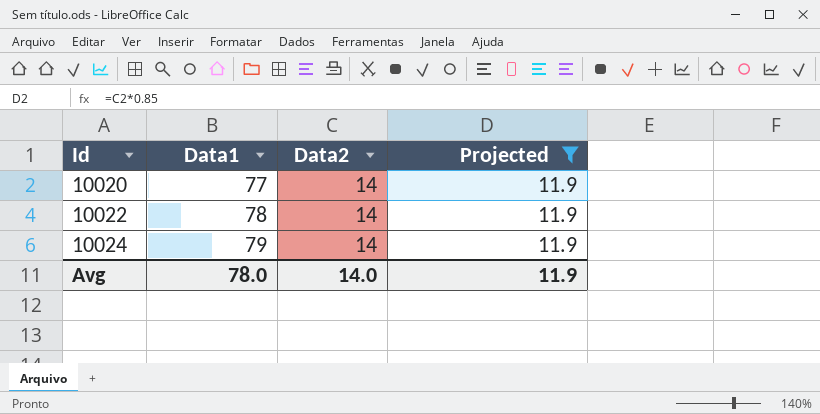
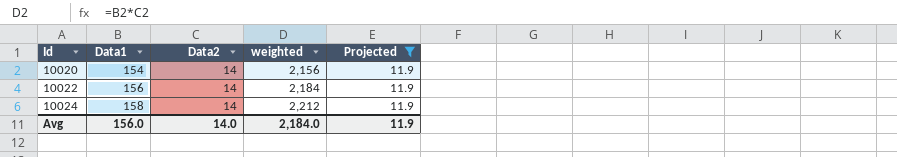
column weighted | formula: none -> [Data1] * [Data2]
10020 | Data1: 77 -> 154
10022 | Data1: 78 -> 156
10024 | Data1: 79 -> 158
Avg | Data1: 78.0 -> 156.0

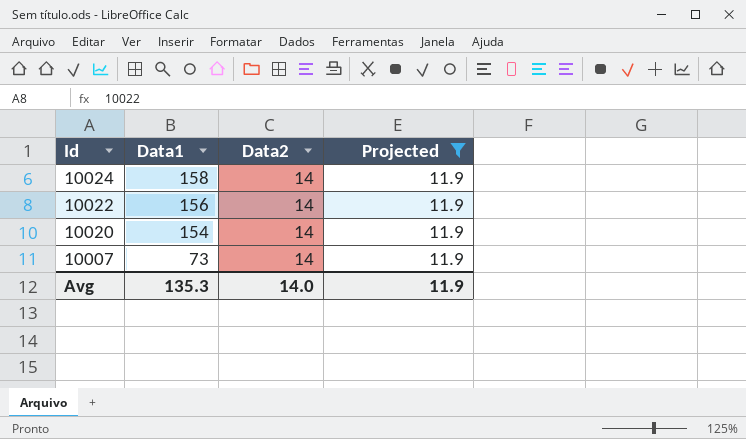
row order: Id ascending -> Id descending
column weighted | formula: [Data1] * [Data2] -> none
row 10007: none -> 73 | 14 | 11.9
Avg | Data1: 156.0 -> 135.3

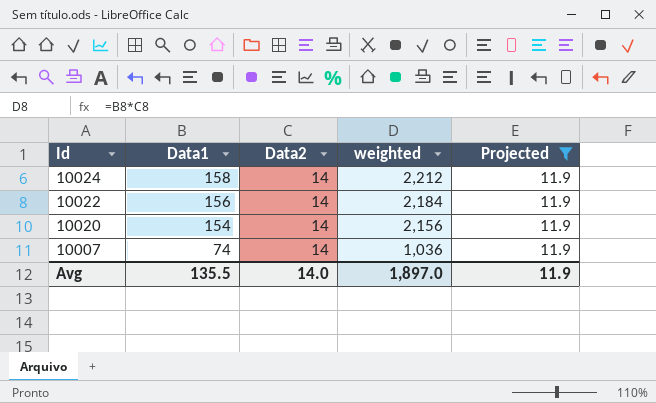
column weighted | formula: none -> [Data1] * [Data2]
10007 | Data1: 73 -> 74
Avg | Data1: 135.3 -> 135.5

